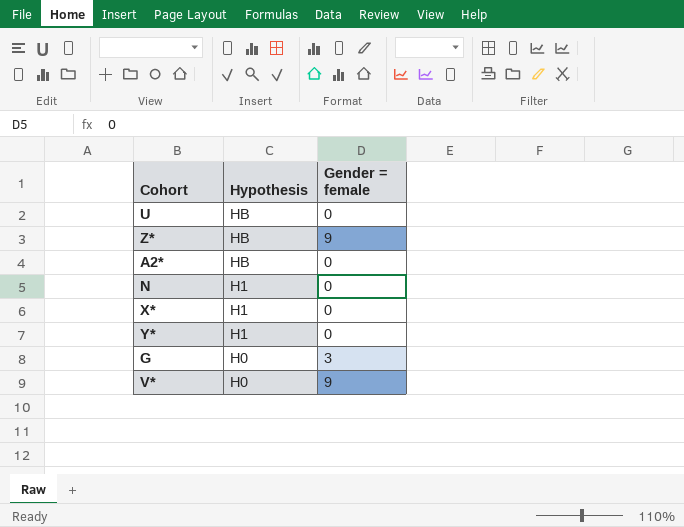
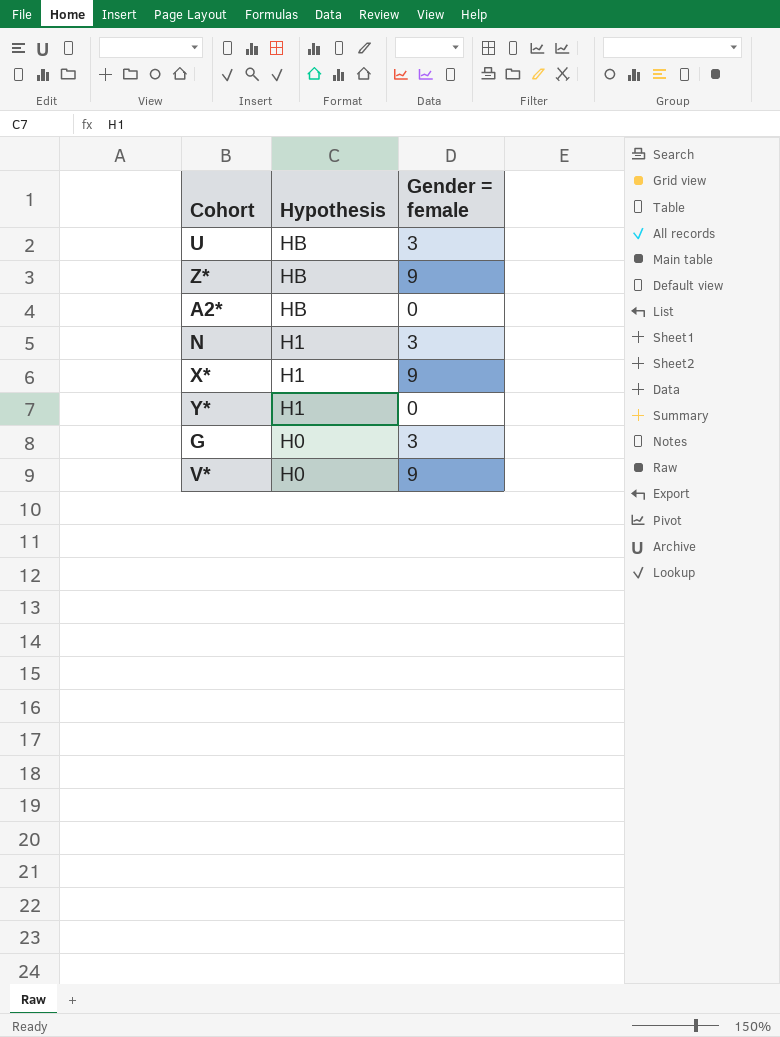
U | Gender = female: 0 -> 3
N | Gender = female: 0 -> 3
X* | Gender = female: 0 -> 9

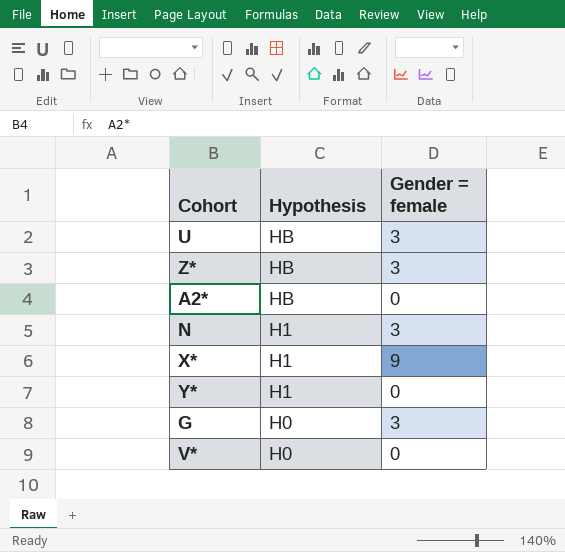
Z* | Gender = female: 9 -> 3
V* | Gender = female: 9 -> 0

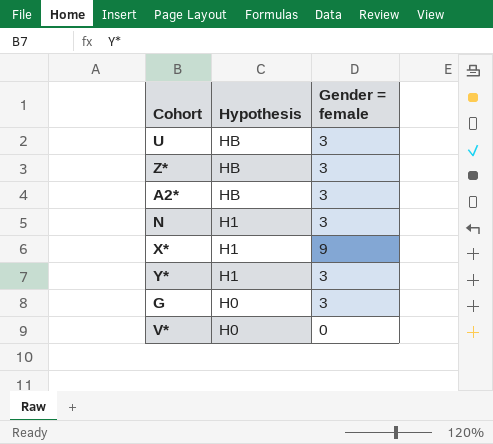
A2* | Gender = female: 0 -> 3
Y* | Gender = female: 0 -> 3

